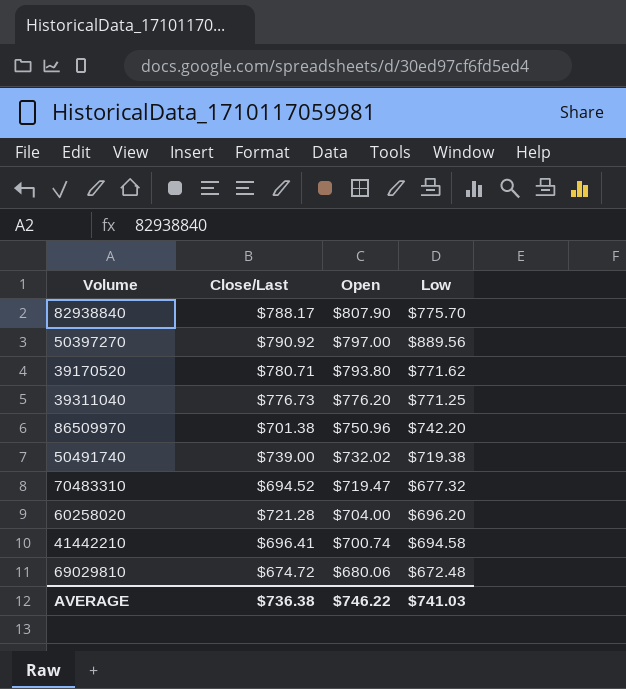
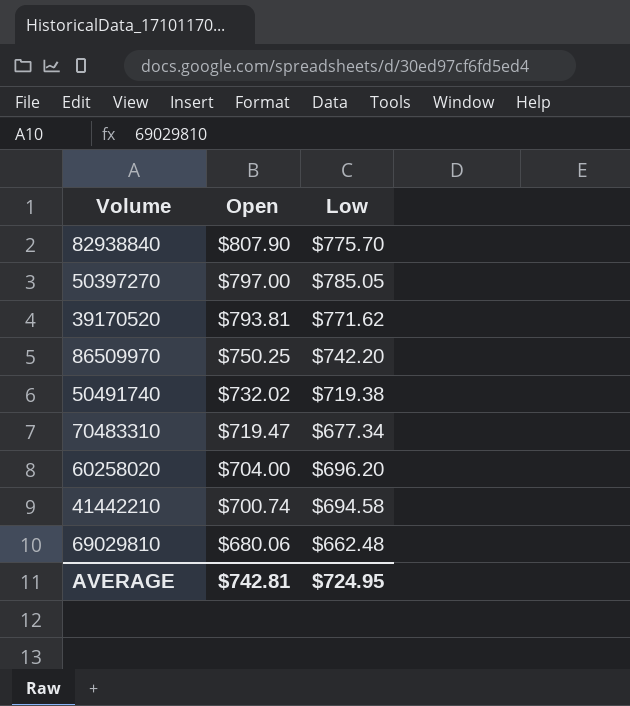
column Close/Last | position: 2 -> none
row 39311040: $776.73 | $776.20 | $771.25 -> none
50397270 | Low: $889.56 -> $785.05
39170520 | Open: $793.80 -> $793.81
86509970 | Open: $750.96 -> $750.25
70483310 | Low: $677.32 -> $677.34
69029810 | Low: $672.48 -> $662.48
AVERAGE | Open: $746.22 -> $742.81
AVERAGE | Low: $741.03 -> $724.95

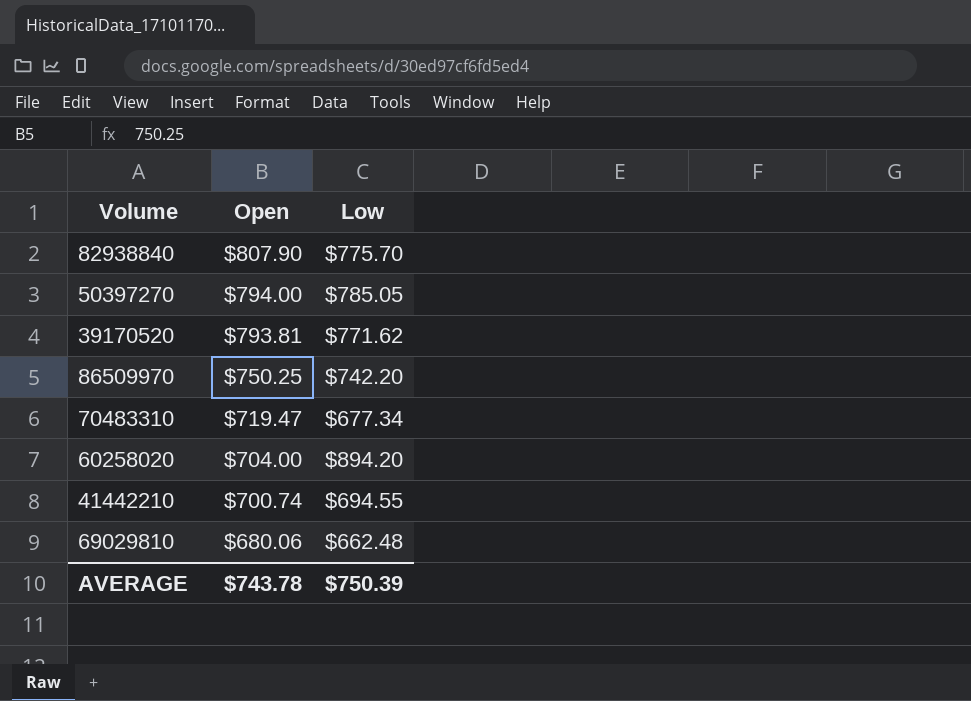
row 50491740: $732.02 | $719.38 -> none
50397270 | Open: $797.00 -> $794.00
60258020 | Low: $696.20 -> $894.20
41442210 | Low: $694.58 -> $694.55
AVERAGE | Open: $742.81 -> $743.78
AVERAGE | Low: $724.95 -> $750.39

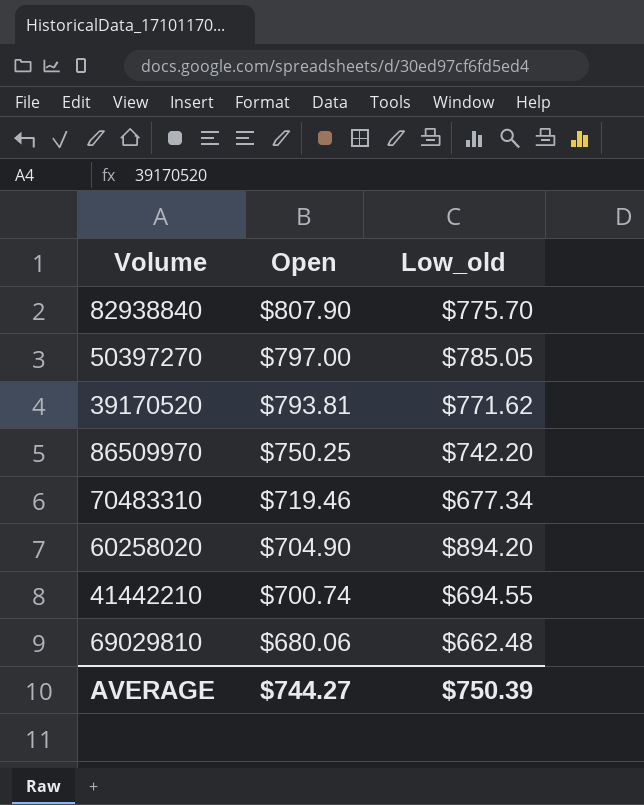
column name: Low -> Low_old
50397270 | Open: $794.00 -> $797.00
70483310 | Open: $719.47 -> $719.46
60258020 | Open: $704.00 -> $704.90
AVERAGE | Open: $743.78 -> $744.27

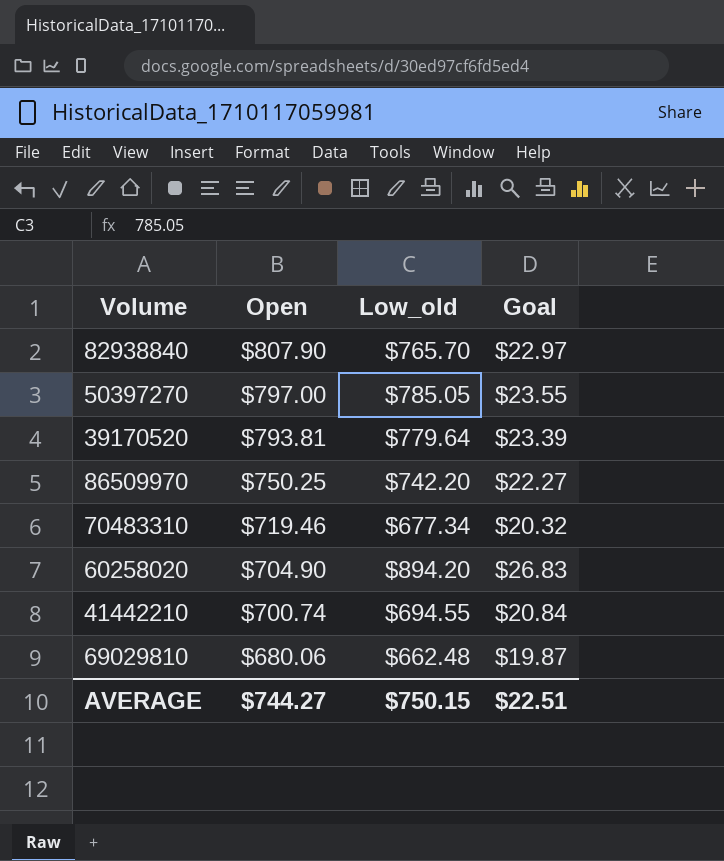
column Goal | formula: none -> [Low_old] * 0.03
82938840 | Low_old: $775.70 -> $765.70
39170520 | Low_old: $771.62 -> $779.64
AVERAGE | Low_old: $750.39 -> $750.15

